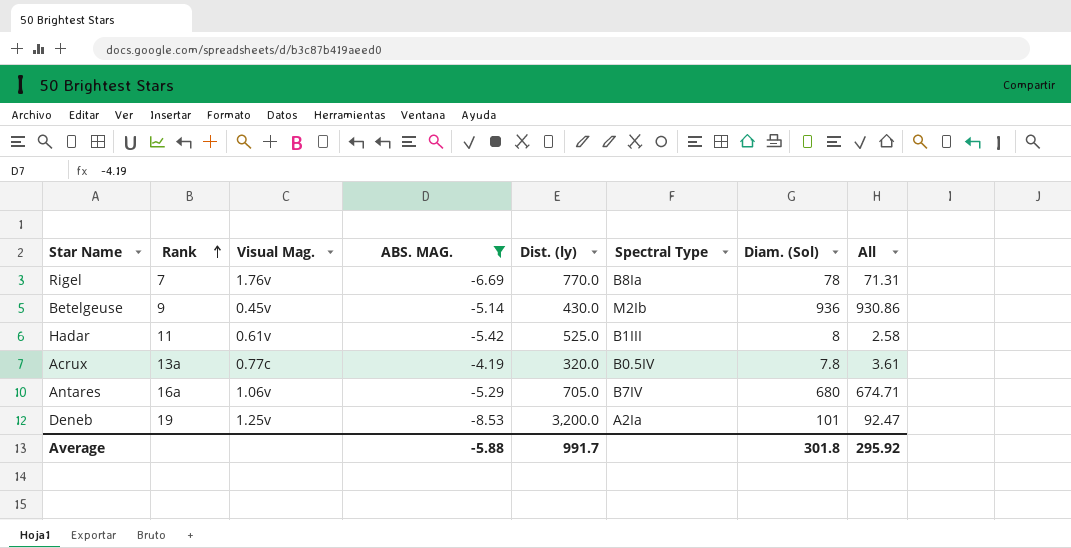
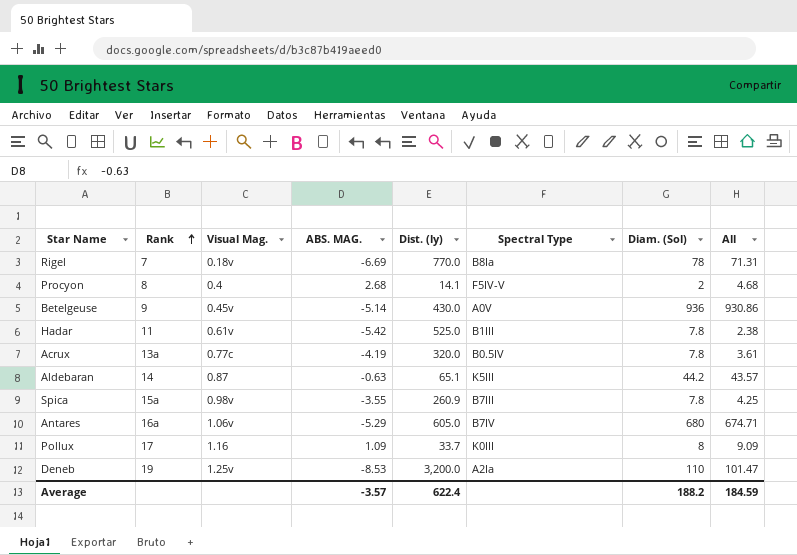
filter: ABS. MAG. <= -4.19 -> none
Rigel | Visual Mag.: 1.76v -> 0.18v
Betelgeuse | Spectral Type: M2Ib -> A0V
Hadar | Diam. (Sol): 8 -> 7.8
Hadar | All: 2.58 -> 2.38
Antares | Dist. (ly): 705.0 -> 605.0
Deneb | Diam. (Sol): 101 -> 110
Deneb | All: 92.47 -> 101.47
Average | ABS. MAG.: -5.88 -> -3.57
Average | Dist. (ly): 991.7 -> 622.4
Average | Diam. (Sol): 301.8 -> 188.2
Average | All: 295.92 -> 184.59

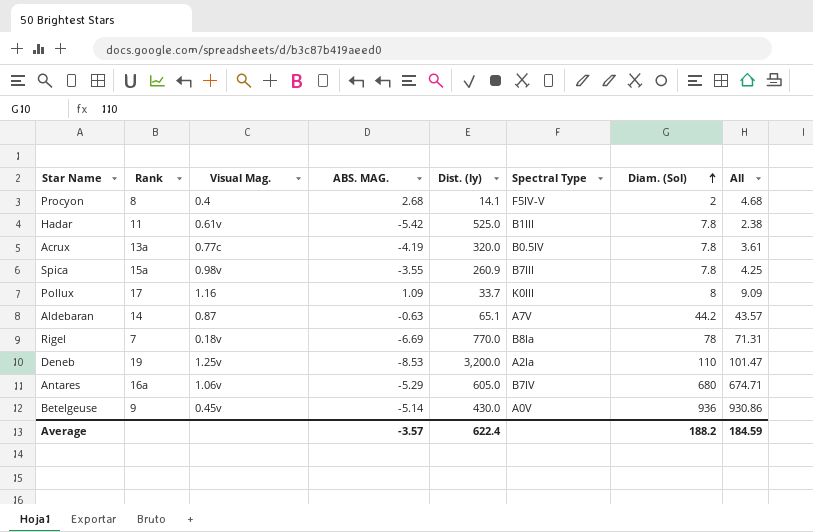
row order: Rank ascending -> Diam. (Sol) ascending
Aldebaran | Spectral Type: K5III -> A7V

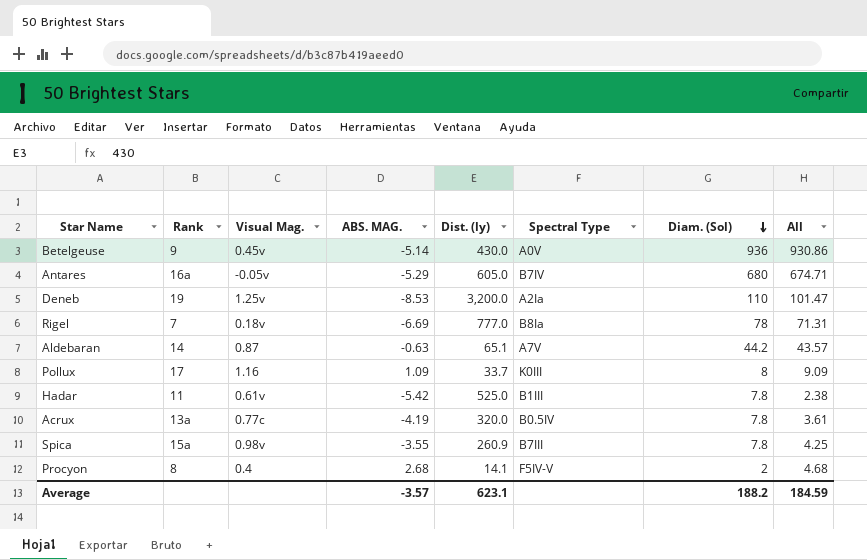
row order: Diam. (Sol) ascending -> Diam. (Sol) descending
Antares | Visual Mag.: 1.06v -> -0.05v
Rigel | Dist. (ly): 770.0 -> 777.0
Average | Dist. (ly): 622.4 -> 623.1

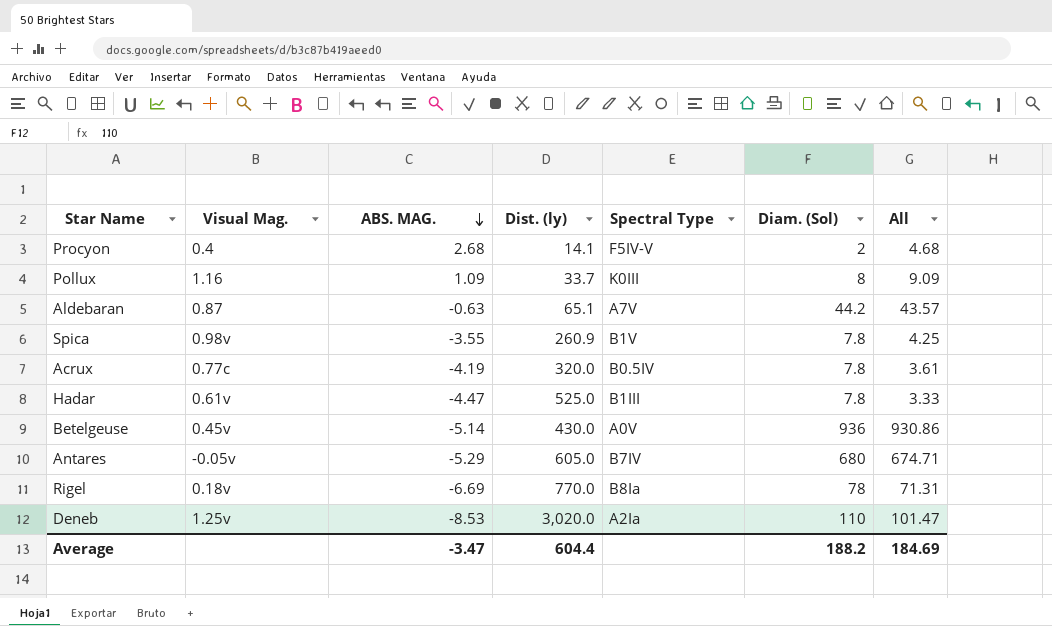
row order: Diam. (Sol) descending -> ABS. MAG. descending
column Rank | position: 2 -> none
Spica | Spectral Type: B7III -> B1V
Hadar | ABS. MAG.: -5.42 -> -4.47
Hadar | All: 2.38 -> 3.33
Rigel | Dist. (ly): 777.0 -> 770.0
Deneb | Dist. (ly): 3,200.0 -> 3,020.0
Average | ABS. MAG.: -3.57 -> -3.47
Average | Dist. (ly): 623.1 -> 604.4
Average | All: 184.59 -> 184.69

